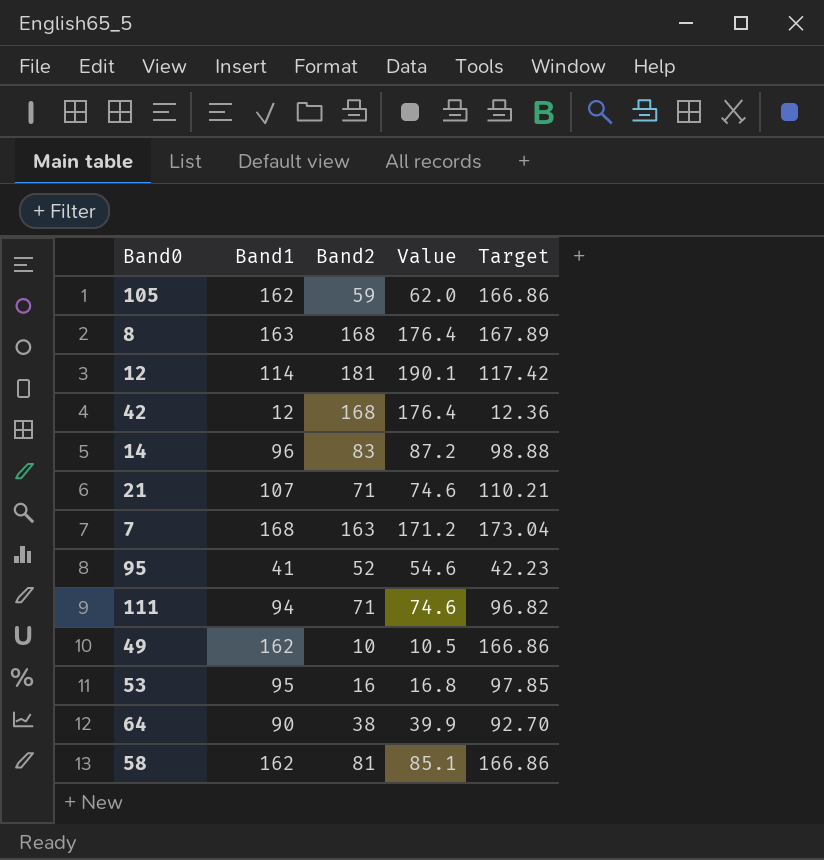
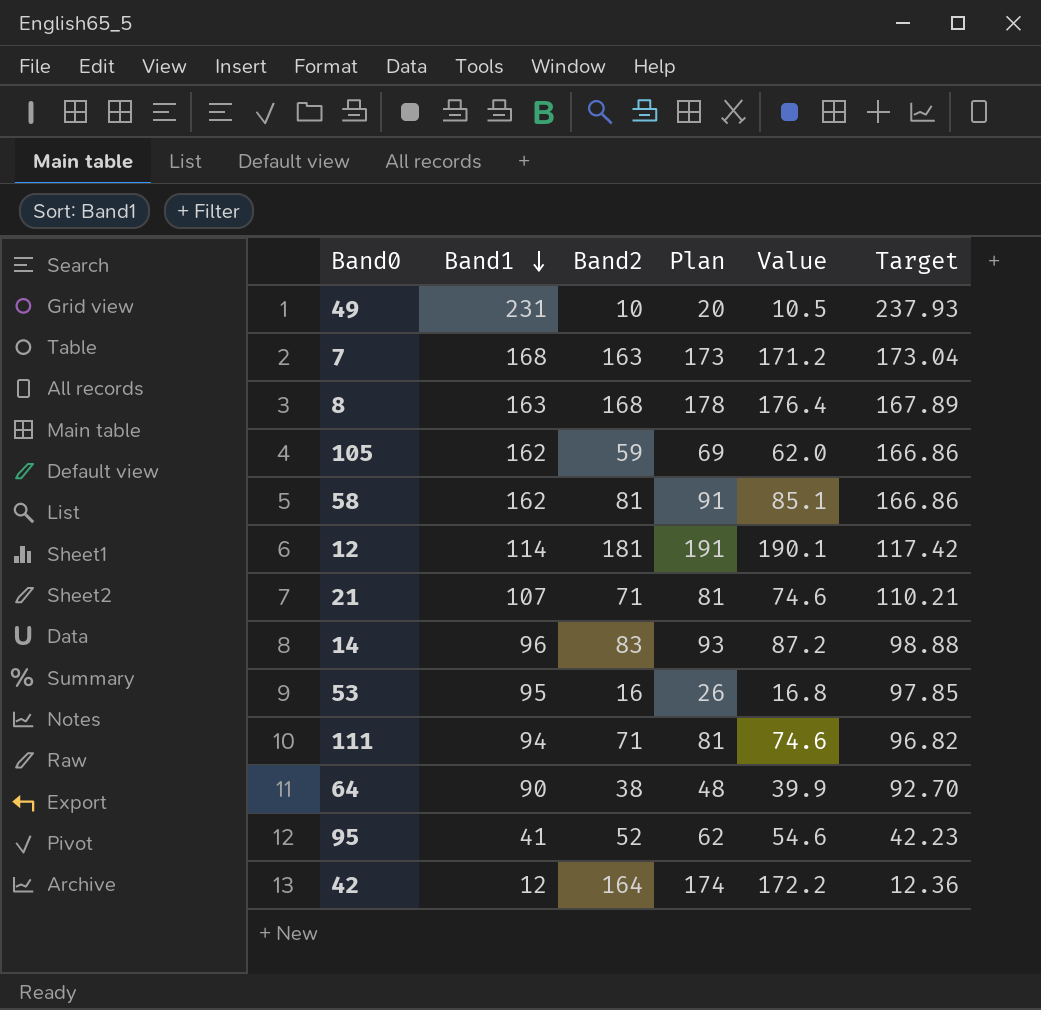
row order: none -> Band1 descending
column Plan | formula: none -> [Band2] + 10
49 | Band1: 162 -> 231
49 | Target: 166.86 -> 237.93
42 | Band2: 168 -> 164
42 | Value: 176.4 -> 172.2

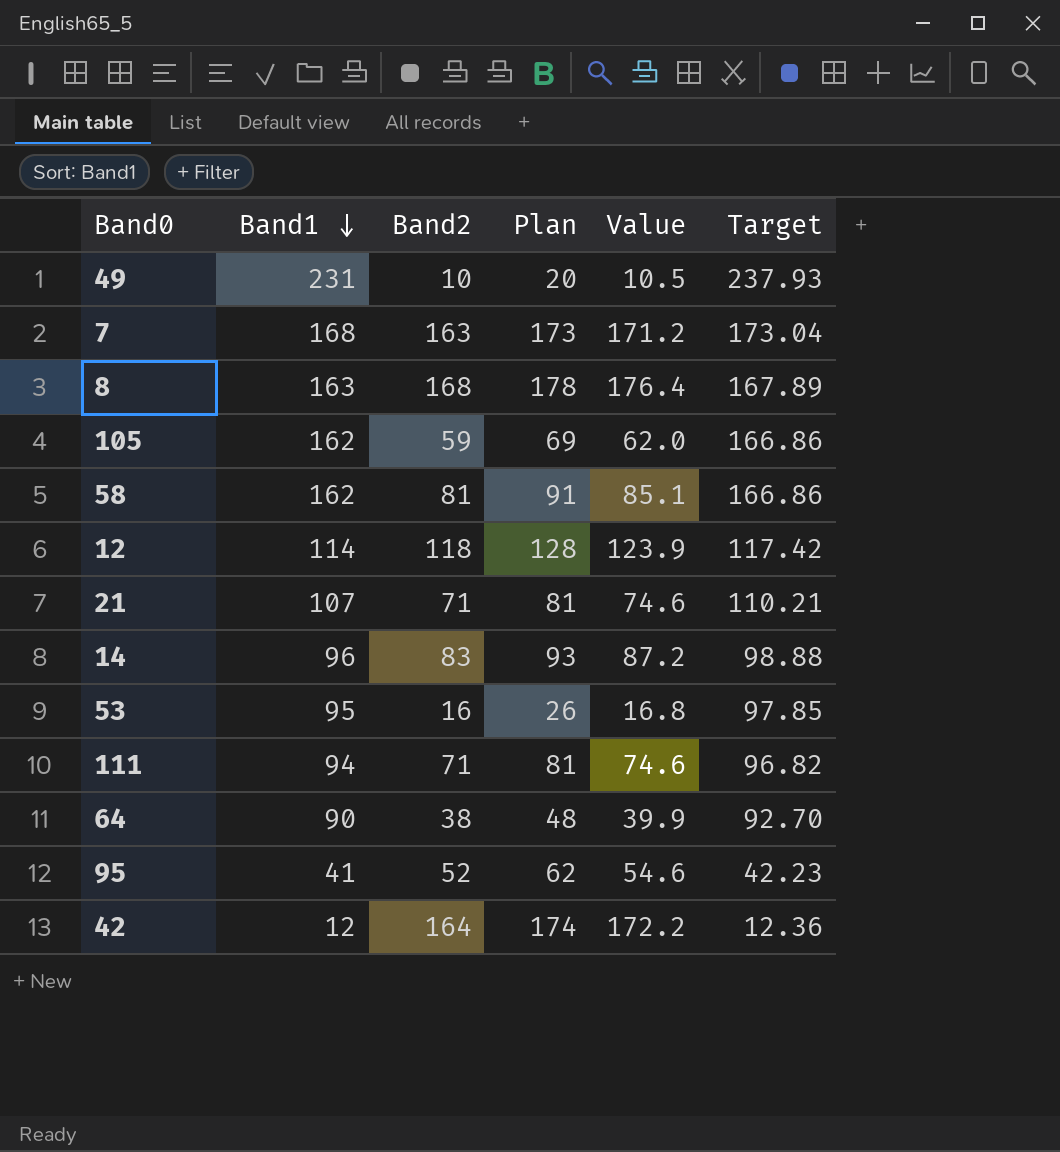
12 | Band2: 181 -> 118
12 | Plan: 191 -> 128
12 | Value: 190.1 -> 123.9

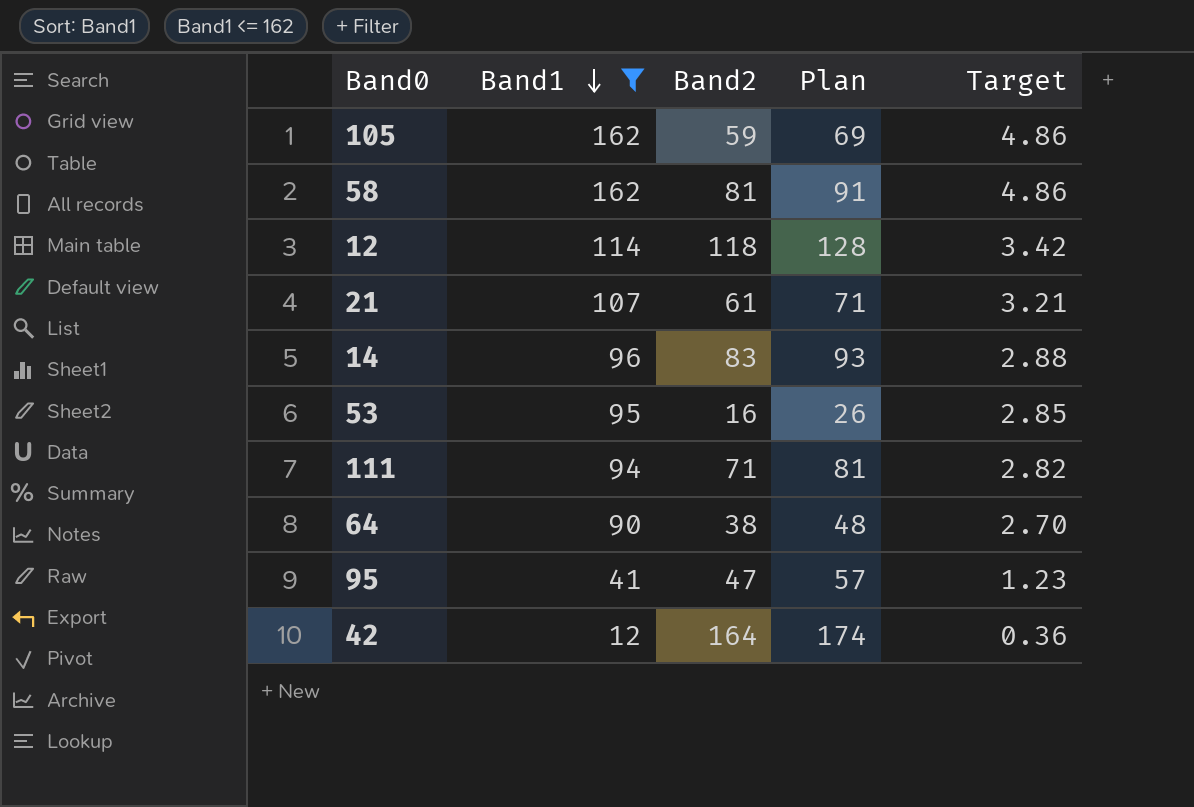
filter: none -> Band1 <= 162
column Value | formula: [Band2] * 1.05 -> none
column Target | formula: [Band1] * 1.03 -> [Band1] * 0.03
21 | Band2: 71 -> 61
21 | Plan: 81 -> 71
95 | Band2: 52 -> 47
95 | Plan: 62 -> 57

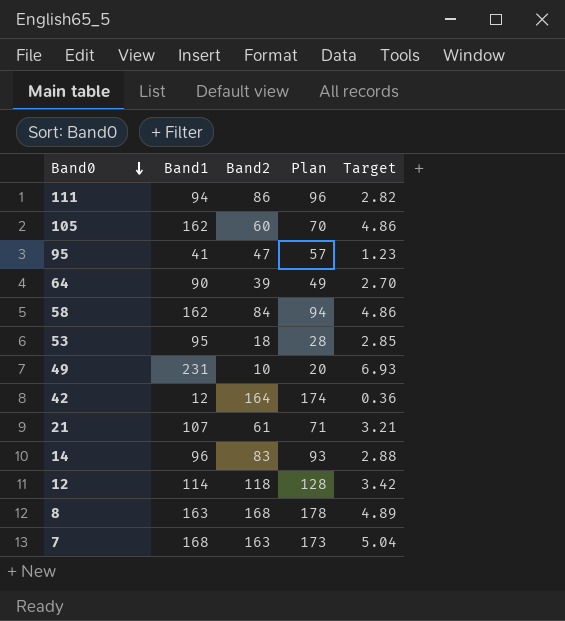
filter: Band1 <= 162 -> none
row order: Band1 descending -> Band0 descending
111 | Band2: 71 -> 86
111 | Plan: 81 -> 96
105 | Band2: 59 -> 60
105 | Plan: 69 -> 70
64 | Band2: 38 -> 39
64 | Plan: 48 -> 49
58 | Band2: 81 -> 84
58 | Plan: 91 -> 94
53 | Band2: 16 -> 18
53 | Plan: 26 -> 28

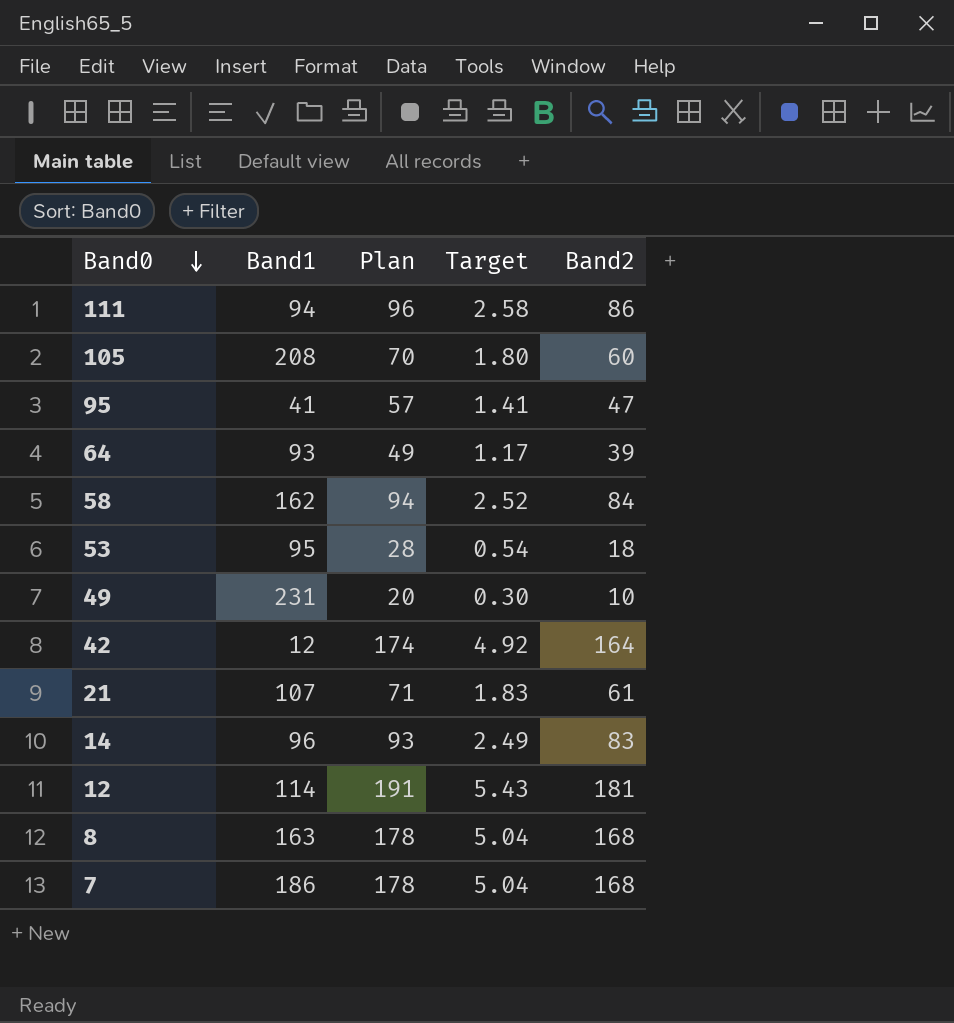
column Target | formula: [Band1] * 0.03 -> [Band2] * 0.03
column Band2 | position: 3 -> 5
105 | Band1: 162 -> 208
64 | Band1: 90 -> 93
12 | Plan: 128 -> 191
12 | Band2: 118 -> 181
7 | Band1: 168 -> 186
7 | Plan: 173 -> 178
7 | Band2: 163 -> 168

